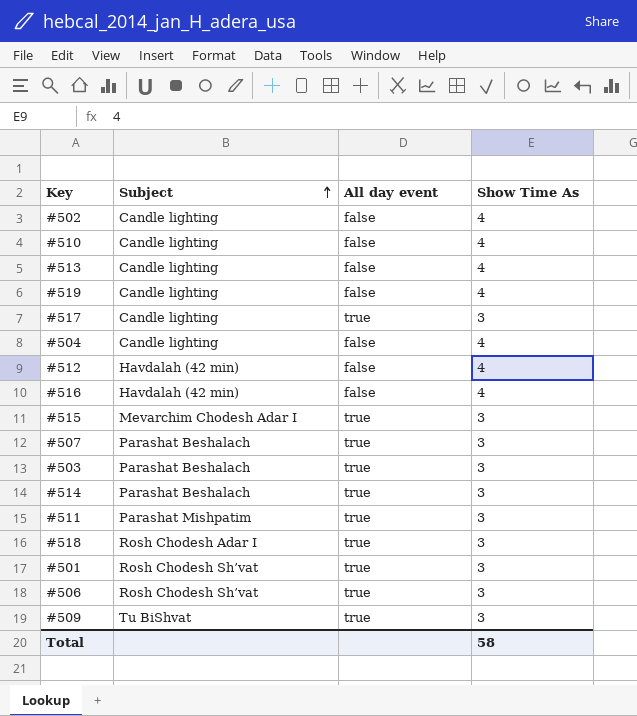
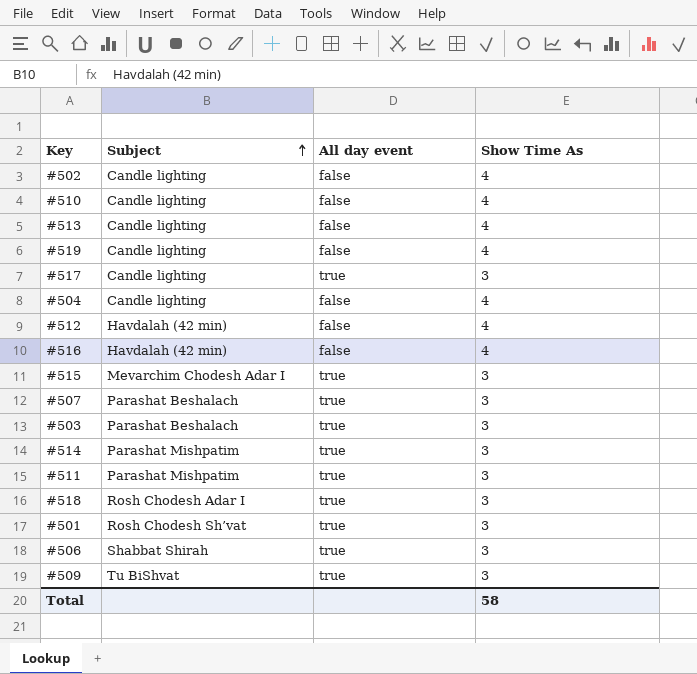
#514 | Subject: Parashat Beshalach -> Parashat Mishpatim
#506 | Subject: Rosh Chodesh Sh’vat -> Shabbat Shirah

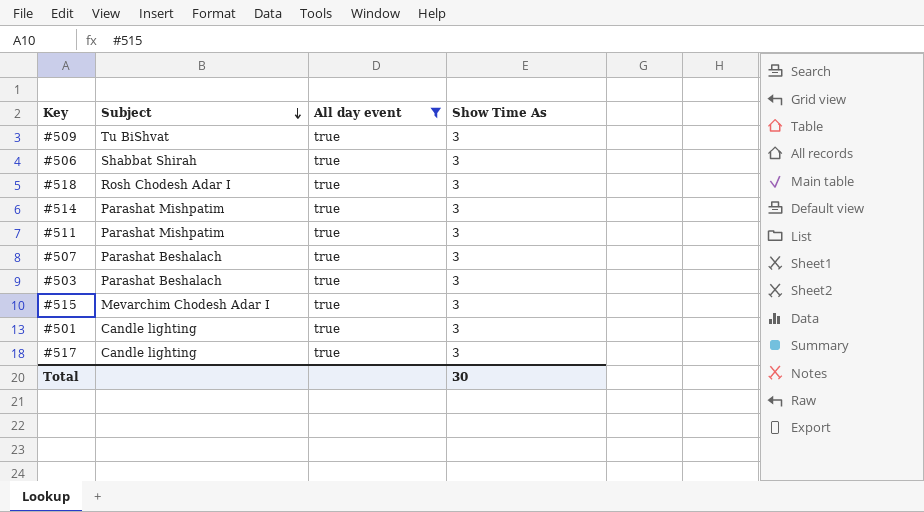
filter: none -> All day event = true
row order: Subject ascending -> Subject descending
#501 | Subject: Rosh Chodesh Sh’vat -> Candle lighting
Total | Show Time As: 58 -> 30

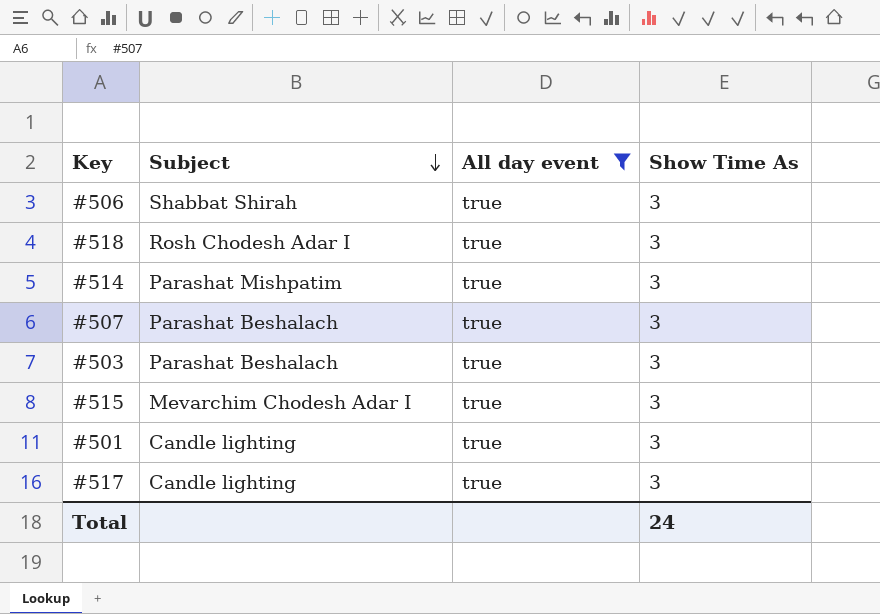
row #509: Tu BiShvat | true | 3 -> none
row #511: Parashat Mishpatim | true | 3 -> none
Total | Show Time As: 30 -> 24

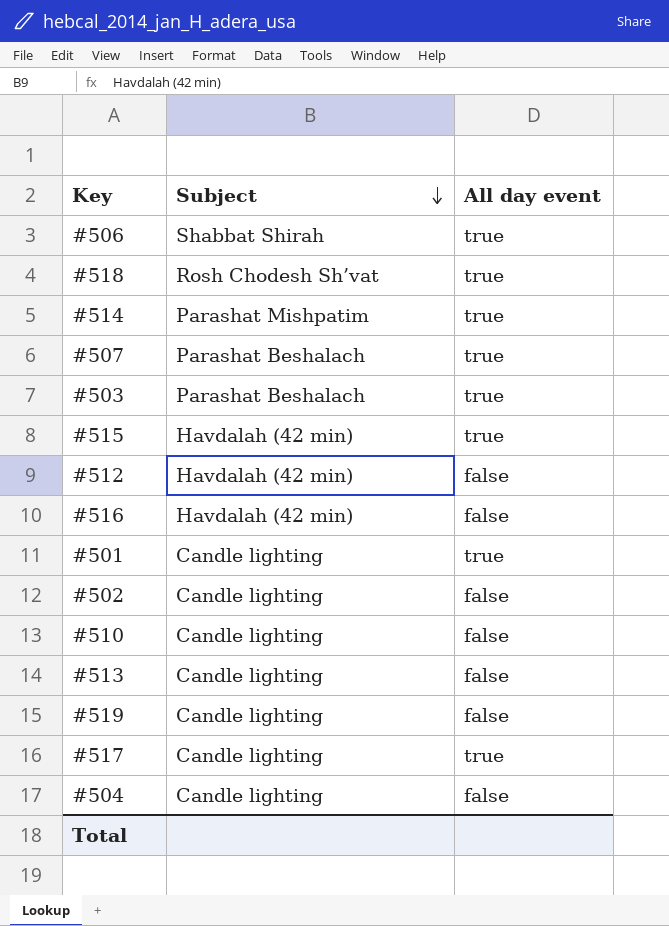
filter: All day event = true -> none
column Show Time As | position: 4 -> none
#518 | Subject: Rosh Chodesh Adar I -> Rosh Chodesh Sh’vat
#515 | Subject: Mevarchim Chodesh Adar I -> Havdalah (42 min)

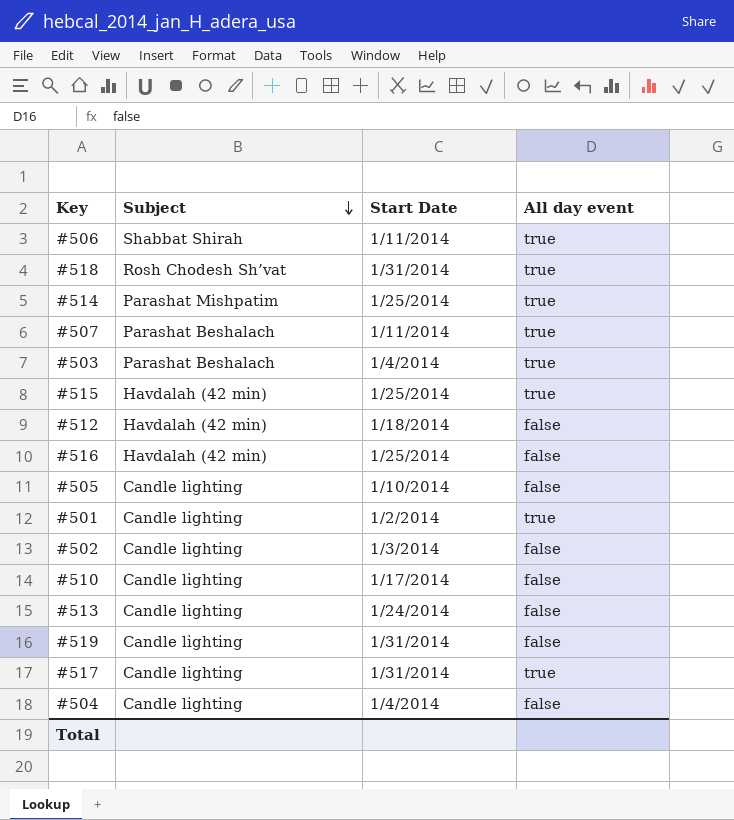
column Start Date | position: none -> 3
row #505: none -> Candle lighting | 1/10/2014 | false

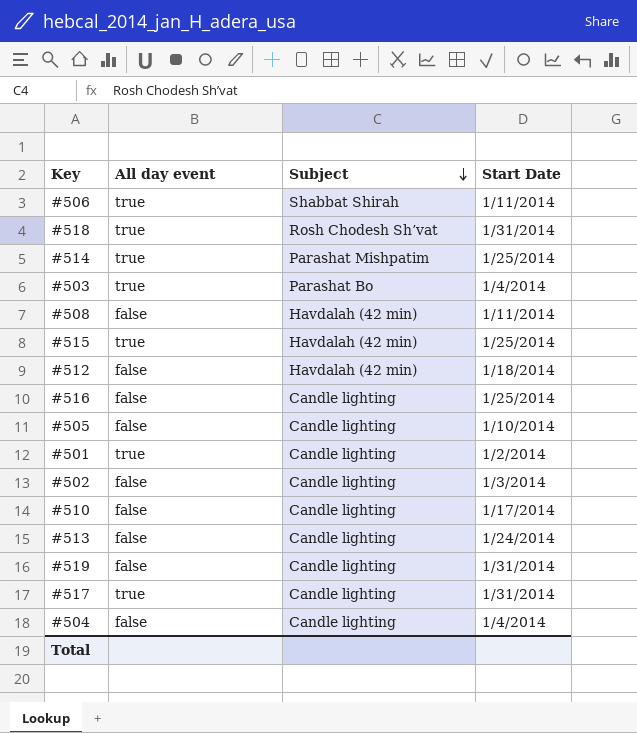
column All day event | position: 4 -> 2
row #507: Parashat Beshalach | 1/11/2014 | true -> none
#503 | Subject: Parashat Beshalach -> Parashat Bo
row #508: none -> false | Havdalah (42 min) | 1/11/2014
#516 | Subject: Havdalah (42 min) -> Candle lighting

